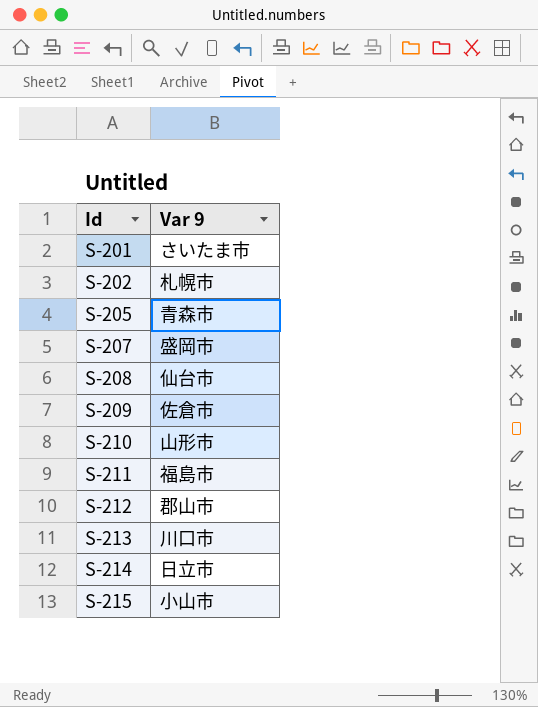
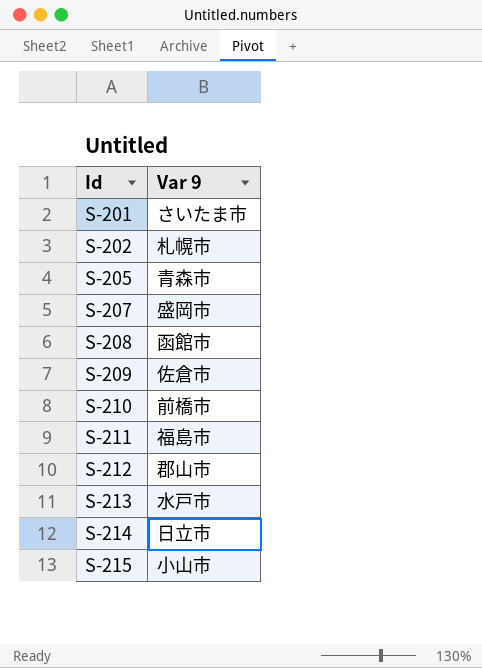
S-208 | Var 9: 仙台市 -> 函館市
S-210 | Var 9: 山形市 -> 前橋市
S-213 | Var 9: 川口市 -> 水戸市

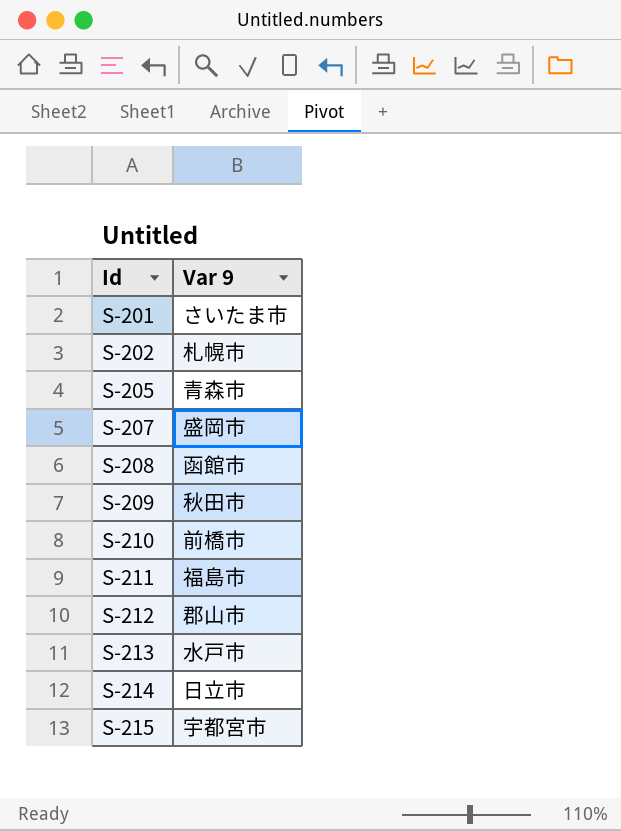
S-209 | Var 9: 佐倉市 -> 秋田市
S-215 | Var 9: 小山市 -> 宇都宮市

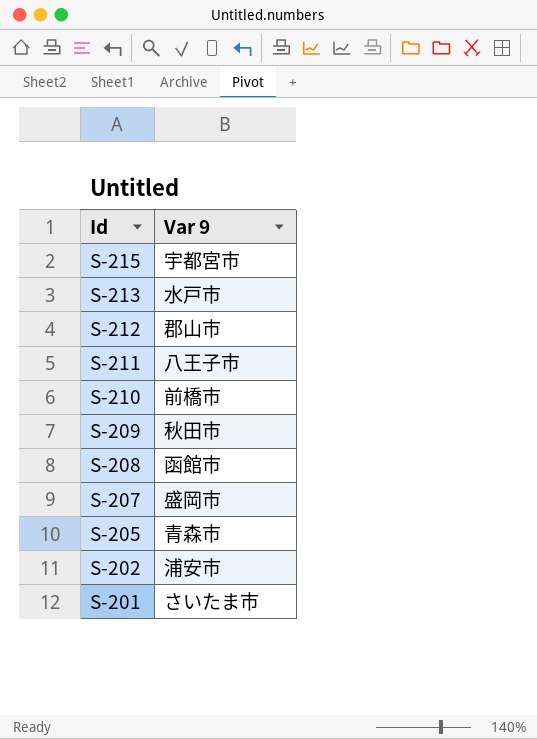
row order: Id ascending -> Id descending
row S-214: 日立市 -> none
S-211 | Var 9: 福島市 -> 八王子市
S-202 | Var 9: 札幌市 -> 浦安市

